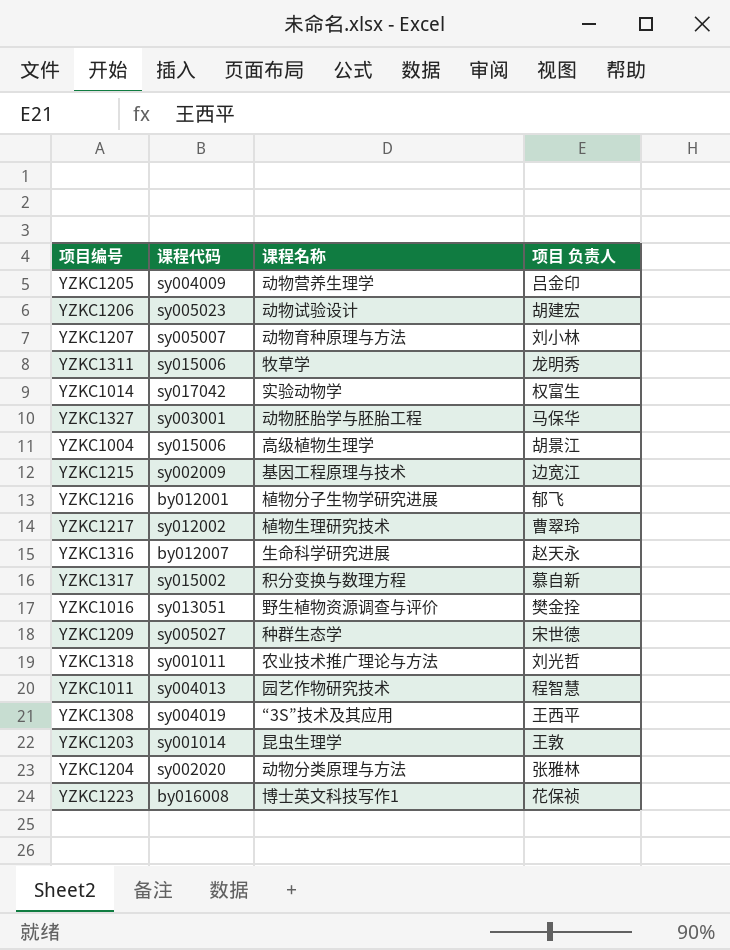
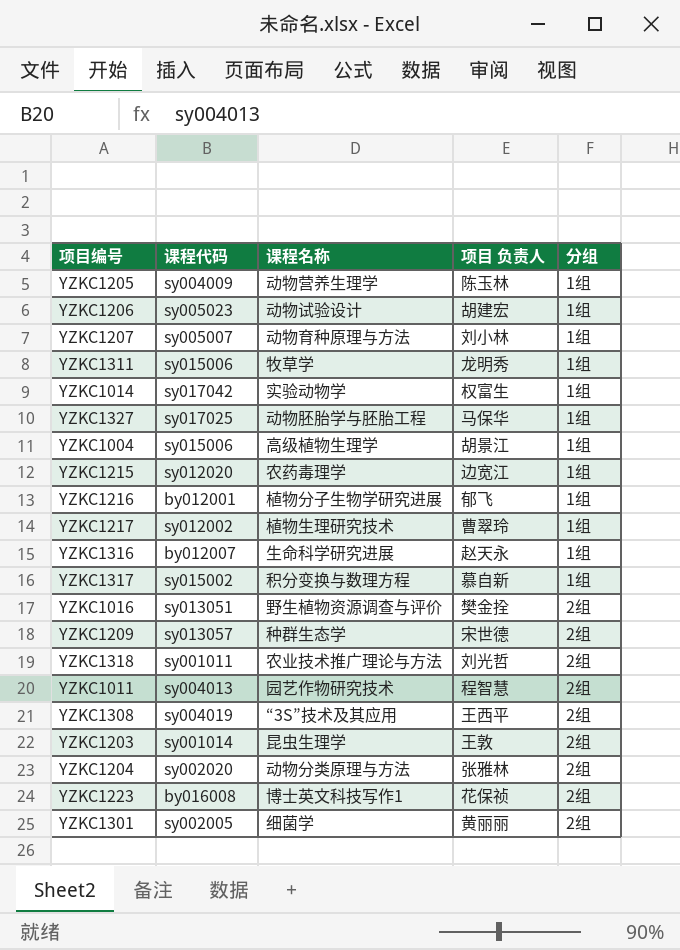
column 分组 | position: none -> 5
YZKC1205 | 项目 负责人: 吕金印 -> 陈玉林
YZKC1327 | 课程代码: sy003001 -> sy017025
YZKC1215 | 课程代码: sy002009 -> sy012020
YZKC1215 | 课程名称: 基因工程原理与技术 -> 农药毒理学
YZKC1209 | 课程代码: sy005027 -> sy013057
row YZKC1301: none -> sy002005 | 细菌学 | 黄丽丽 | 2组

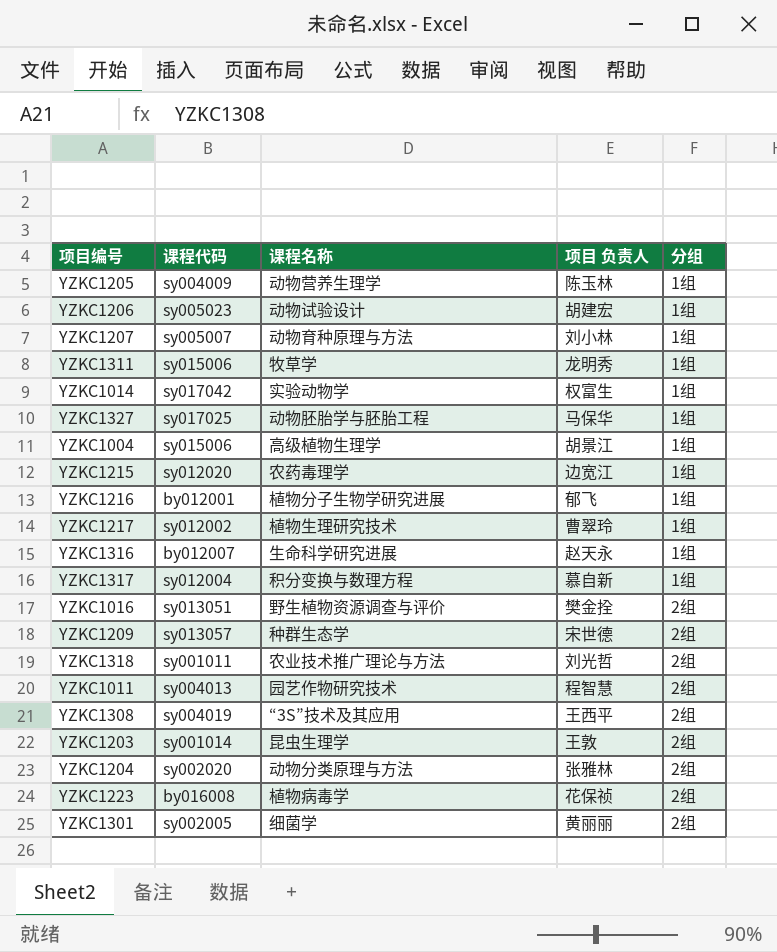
YZKC1317 | 课程代码: sy015002 -> sy012004
YZKC1223 | 课程名称: 博士英文科技写作1 -> 植物病毒学

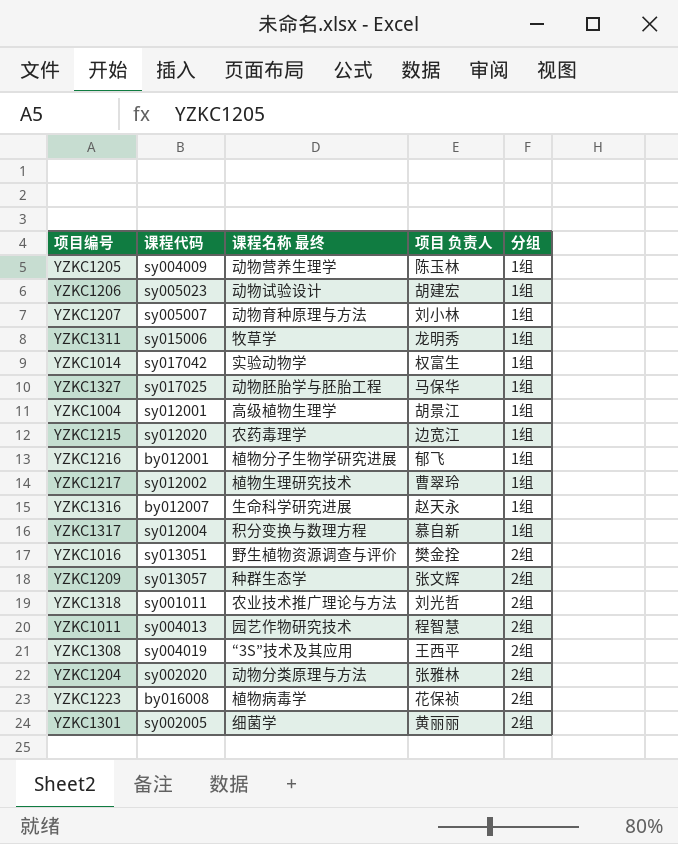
column name: 课程名称 -> 课程名称 最终
row YZKC1203: sy001014 | 昆虫生理学 | 王敦 | 2组 -> none
YZKC1004 | 课程代码: sy015006 -> sy012001
YZKC1209 | 项目 负责人: 宋世德 -> 张文辉

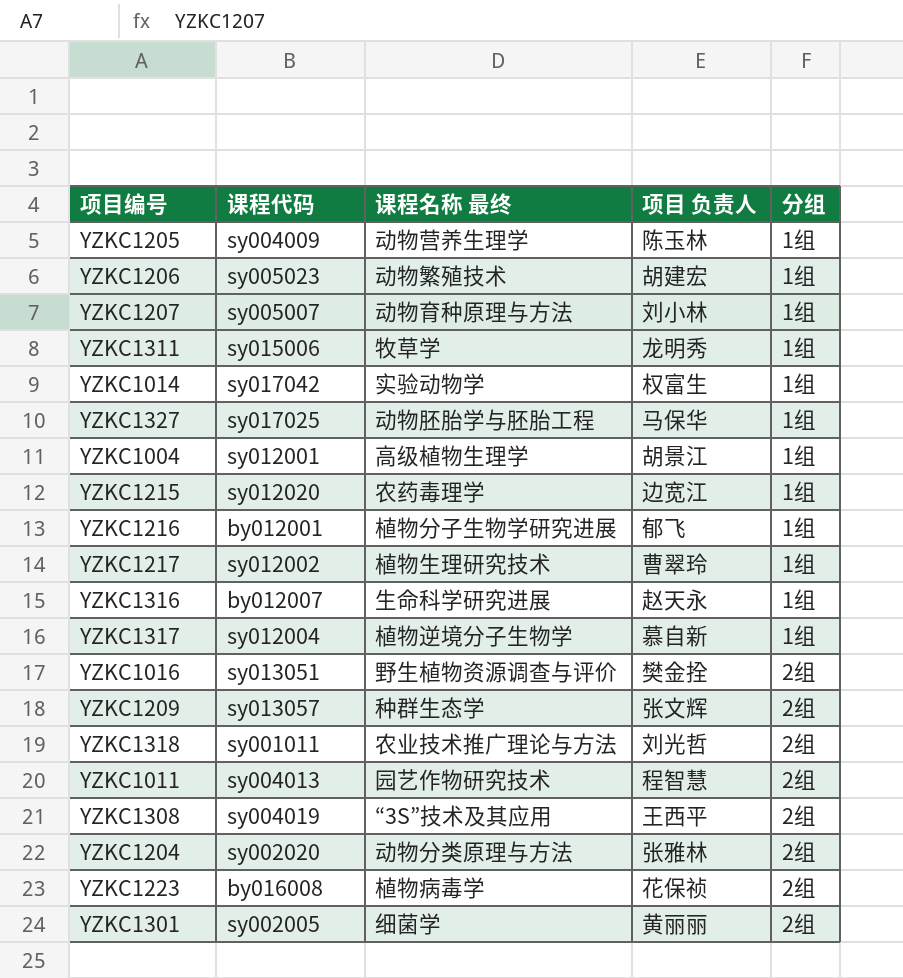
YZKC1206 | 课程名称 最终: 动物试验设计 -> 动物繁殖技术
YZKC1317 | 课程名称 最终: 积分变换与数理方程 -> 植物逆境分子生物学

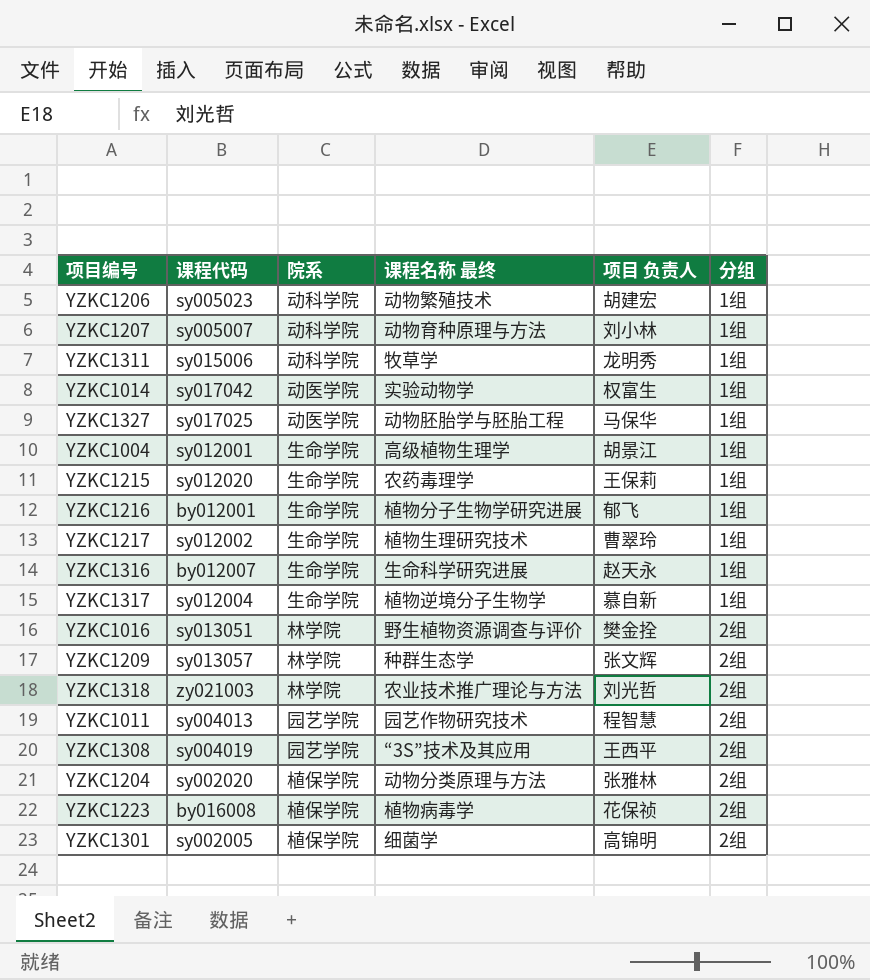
column 院系 | position: none -> 3
row YZKC1205: sy004009 | 动物营养生理学 | 陈玉林 | 1组 -> none
YZKC1215 | 项目 负责人: 边宽江 -> 王保莉
YZKC1318 | 课程代码: sy001011 -> zy021003
YZKC1301 | 项目 负责人: 黄丽丽 -> 高锦明

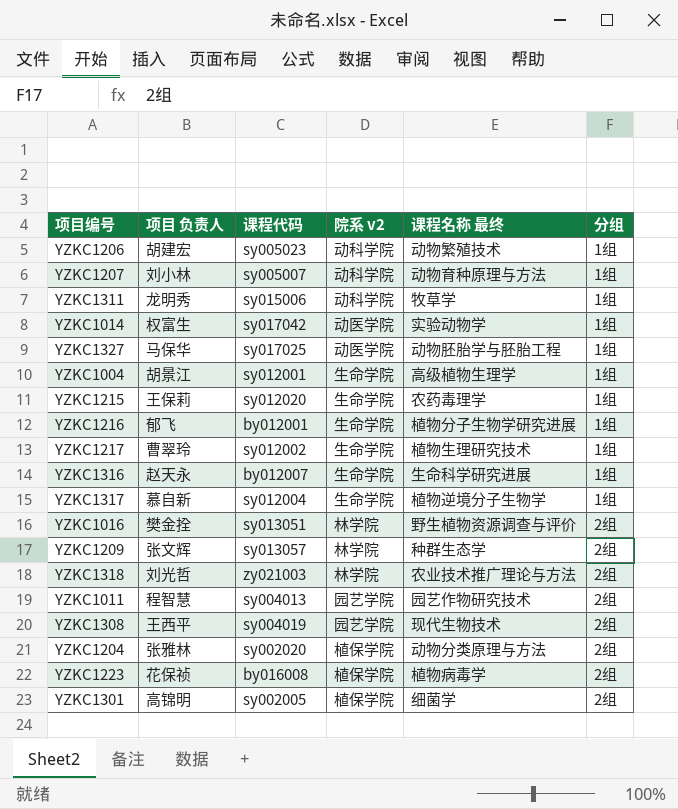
column 项目 负责人 | position: 5 -> 2
column name: 院系 -> 院系 v2
YZKC1308 | 课程名称 最终: “3S”技术及其应用 -> 现代生物技术

